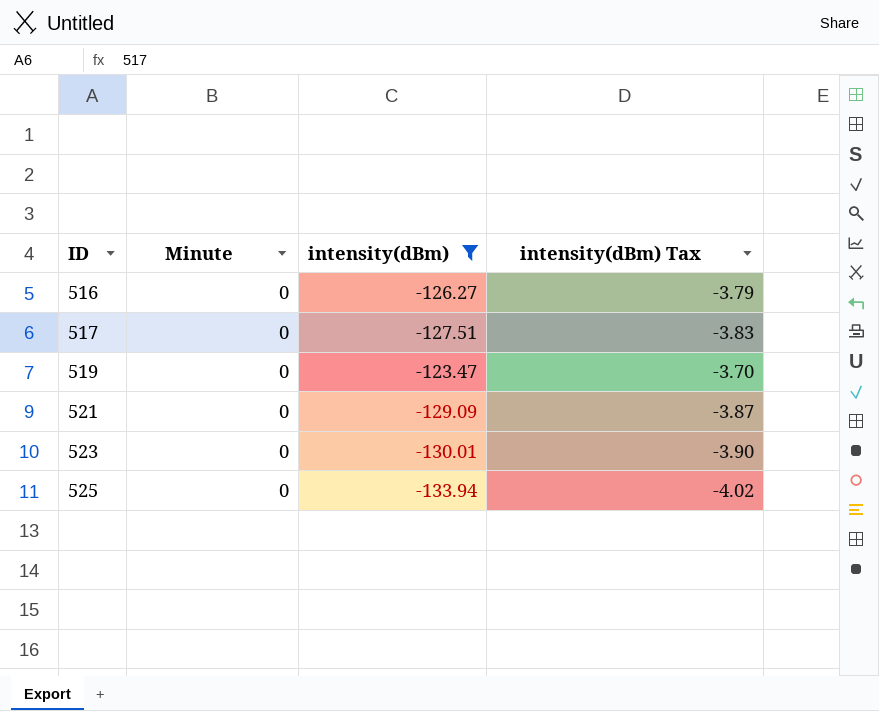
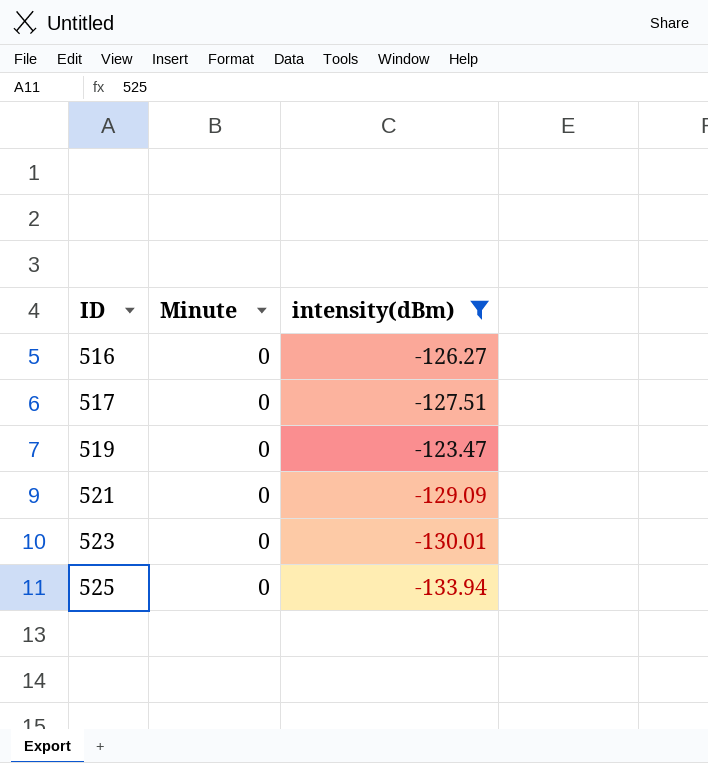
column intensity(dBm) Tax | formula: [intensity(dBm)] * 0.03 -> none

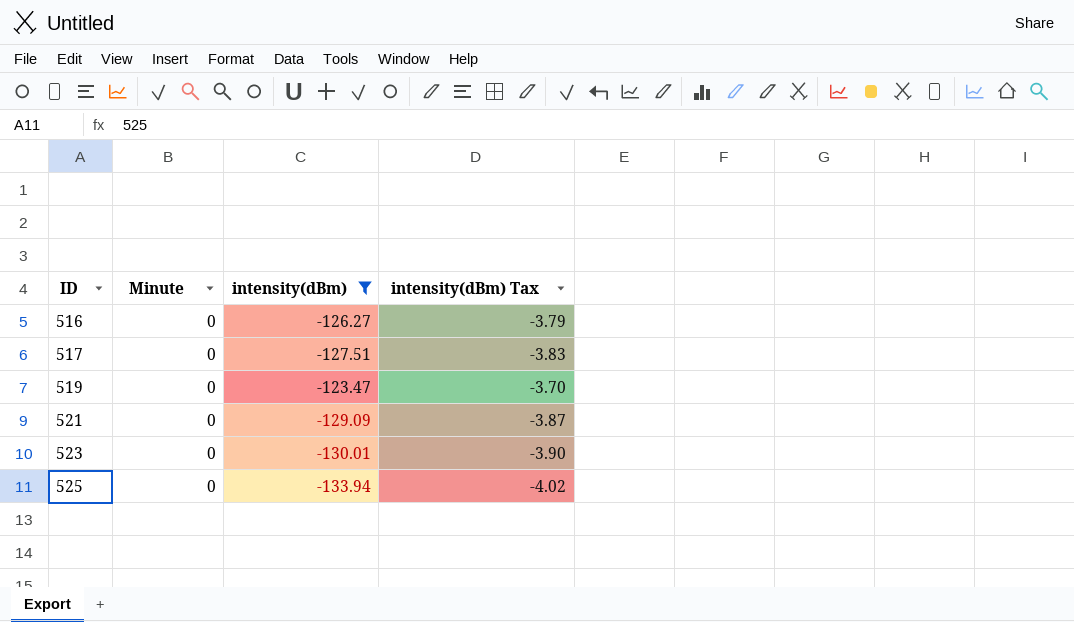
column intensity(dBm) Tax | formula: none -> [intensity(dBm)] * 0.03

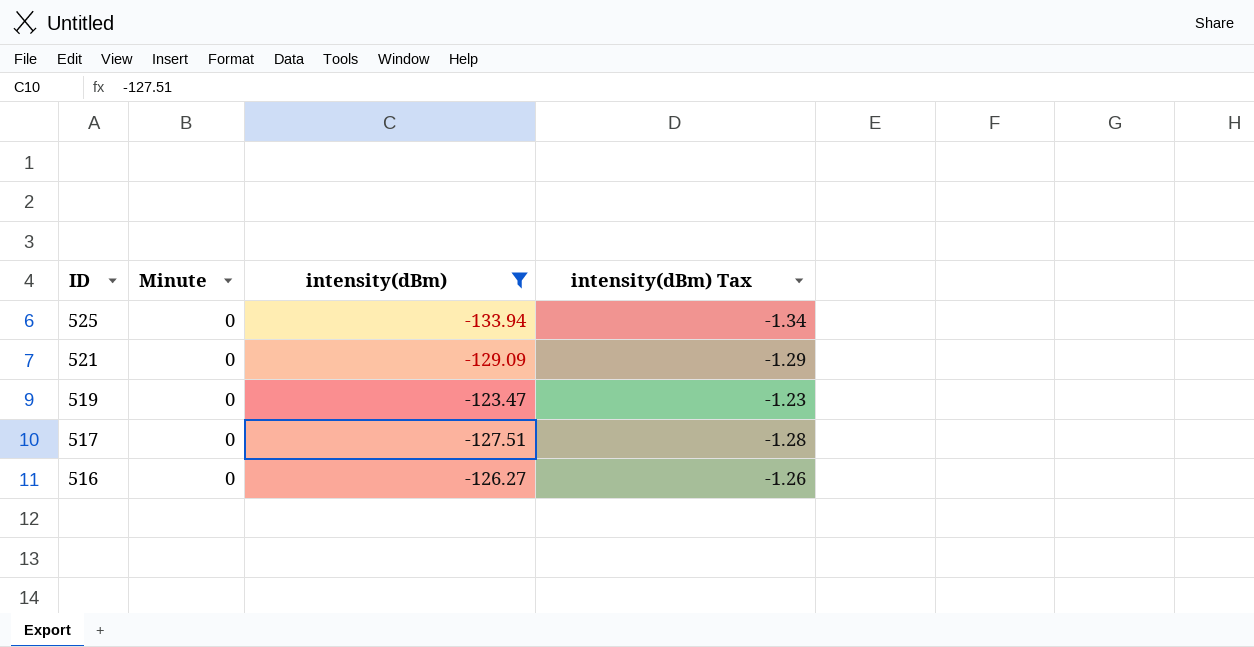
row order: ID ascending -> ID descending
column intensity(dBm) Tax | formula: [intensity(dBm)] * 0.03 -> [intensity(dBm)] * 0.01
row 523: 0 | -130.01 | -3.90 -> none

